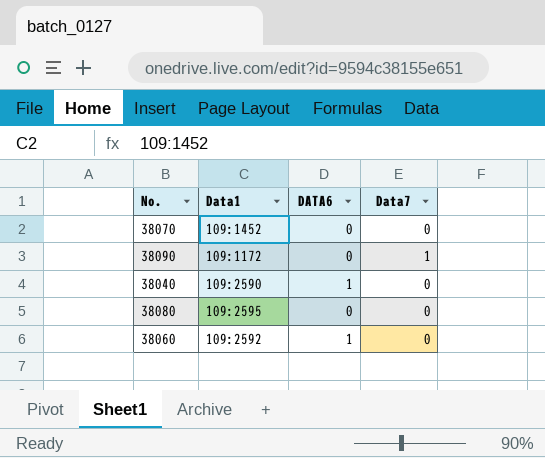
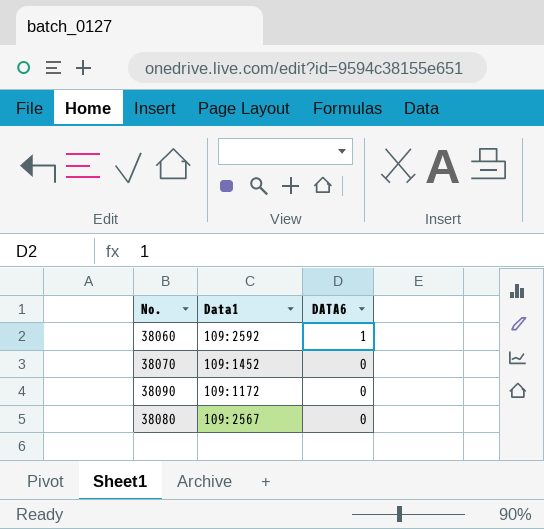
row order: none -> DATA6 descending
column Data7 | position: 4 -> none
row 38040: 109:2590 | 1 | 0 -> none
38080 | Data1: 109:2595 -> 109:2567

